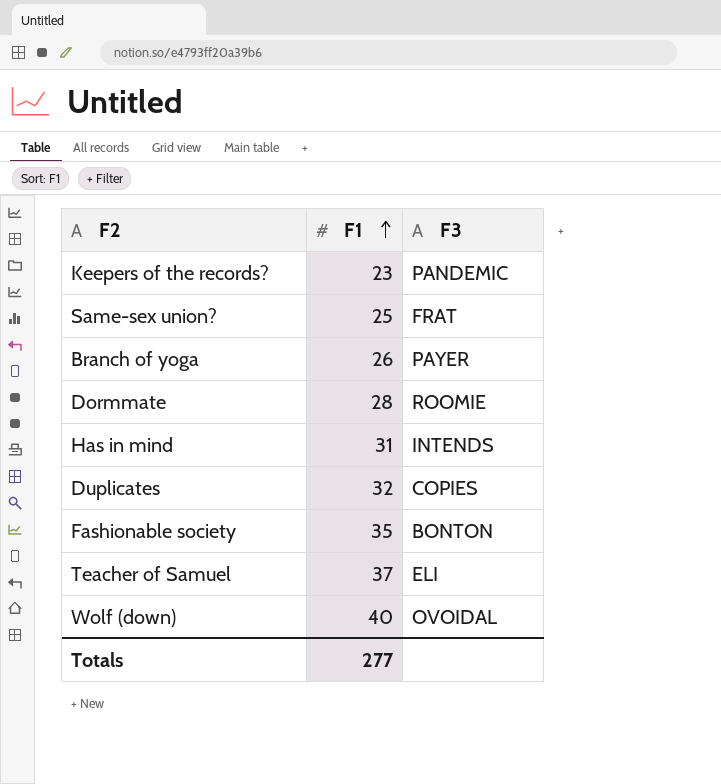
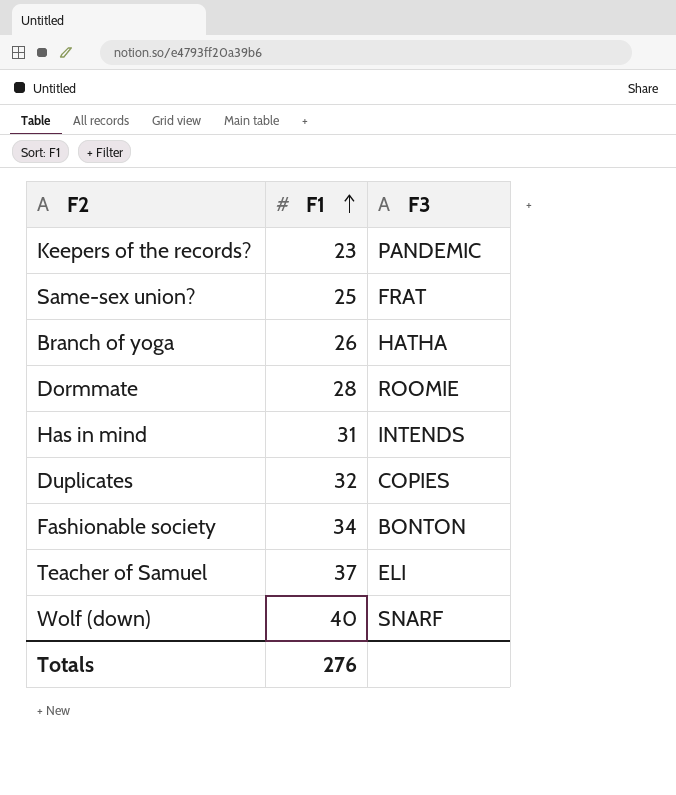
Branch of yoga | F3: PAYER -> HATHA
Fashionable society | F1: 35 -> 34
Wolf (down) | F3: OVOIDAL -> SNARF
Totals | F1: 277 -> 276

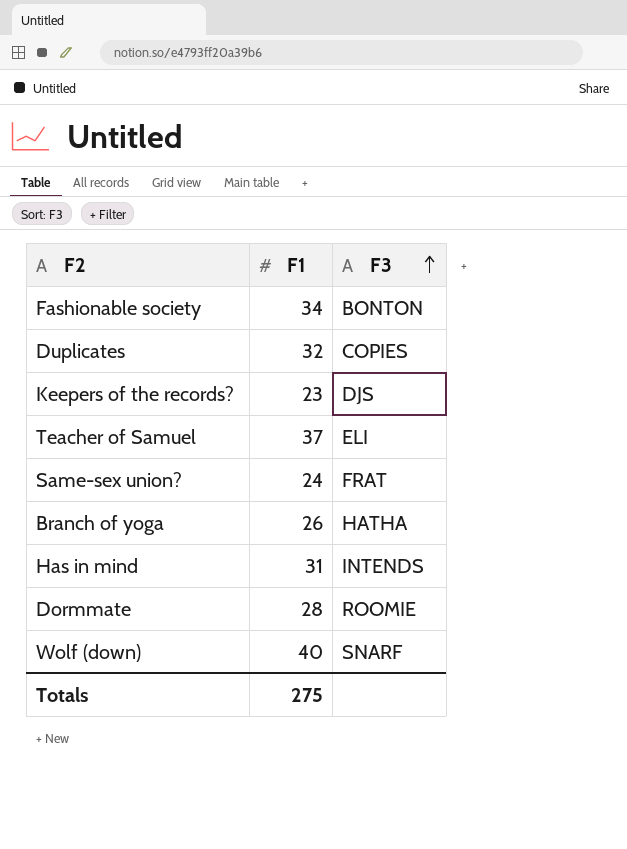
row order: F1 ascending -> F3 ascending
Keepers of the records? | F3: PANDEMIC -> DJS
Same-sex union? | F1: 25 -> 24
Totals | F1: 276 -> 275

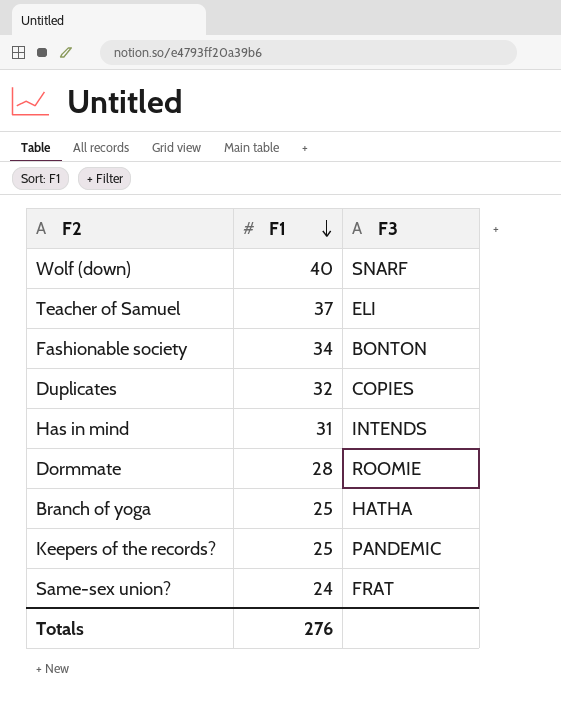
row order: F3 ascending -> F1 descending
Branch of yoga | F1: 26 -> 25
Keepers of the records? | F1: 23 -> 25
Keepers of the records? | F3: DJS -> PANDEMIC
Totals | F1: 275 -> 276

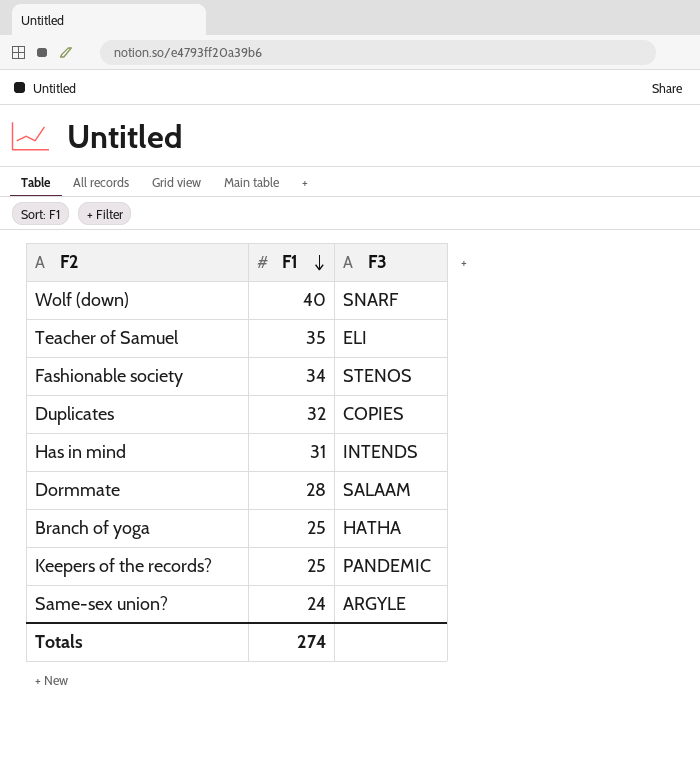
Teacher of Samuel | F1: 37 -> 35
Fashionable society | F3: BONTON -> STENOS
Dormmate | F3: ROOMIE -> SALAAM
Same-sex union? | F3: FRAT -> ARGYLE
Totals | F1: 276 -> 274

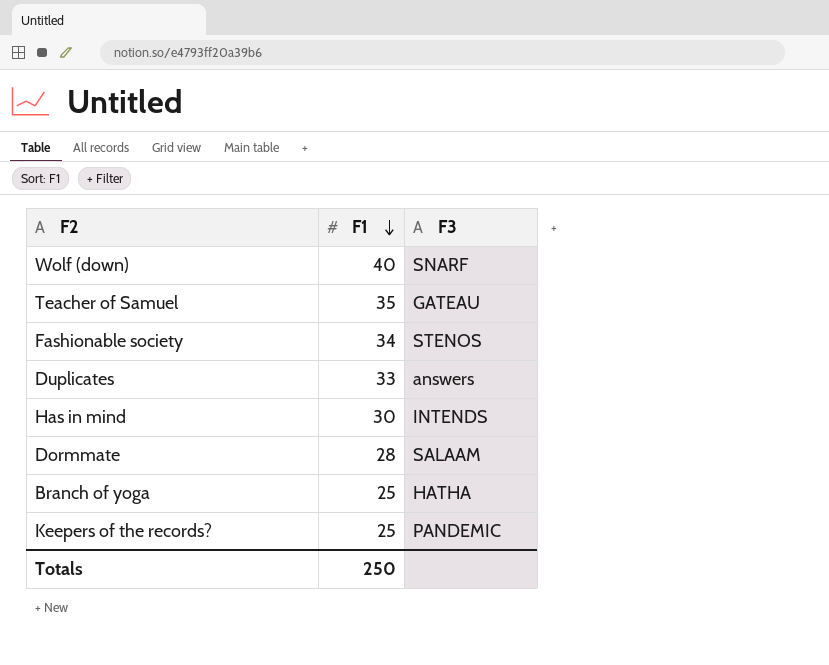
row Same-sex union?: 24 | ARGYLE -> none
Teacher of Samuel | F3: ELI -> GATEAU
Duplicates | F1: 32 -> 33
Duplicates | F3: COPIES -> answers
Has in mind | F1: 31 -> 30
Totals | F1: 274 -> 250

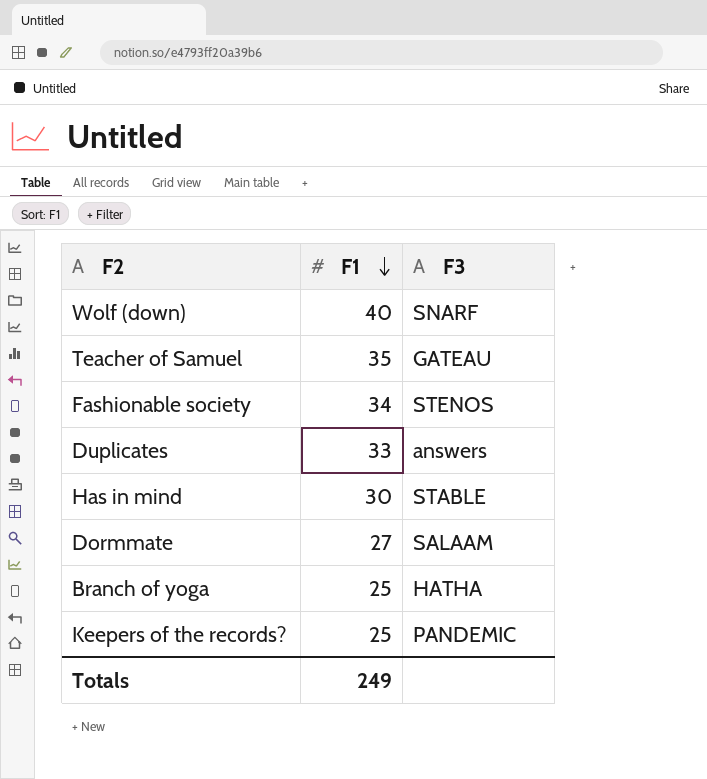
Has in mind | F3: INTENDS -> STABLE
Dormmate | F1: 28 -> 27
Totals | F1: 250 -> 249

